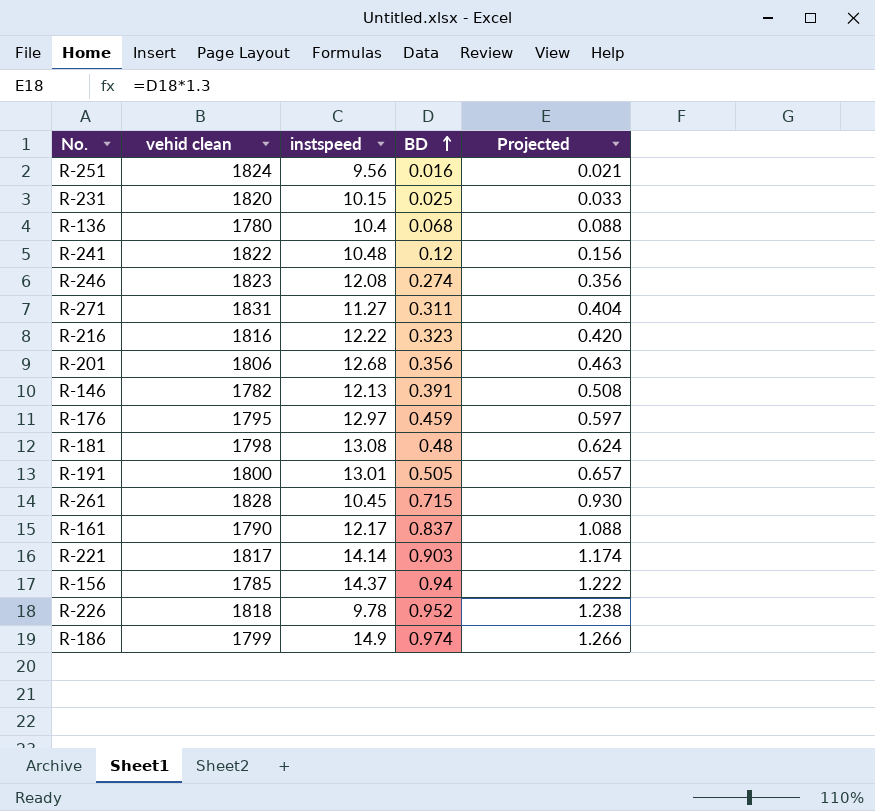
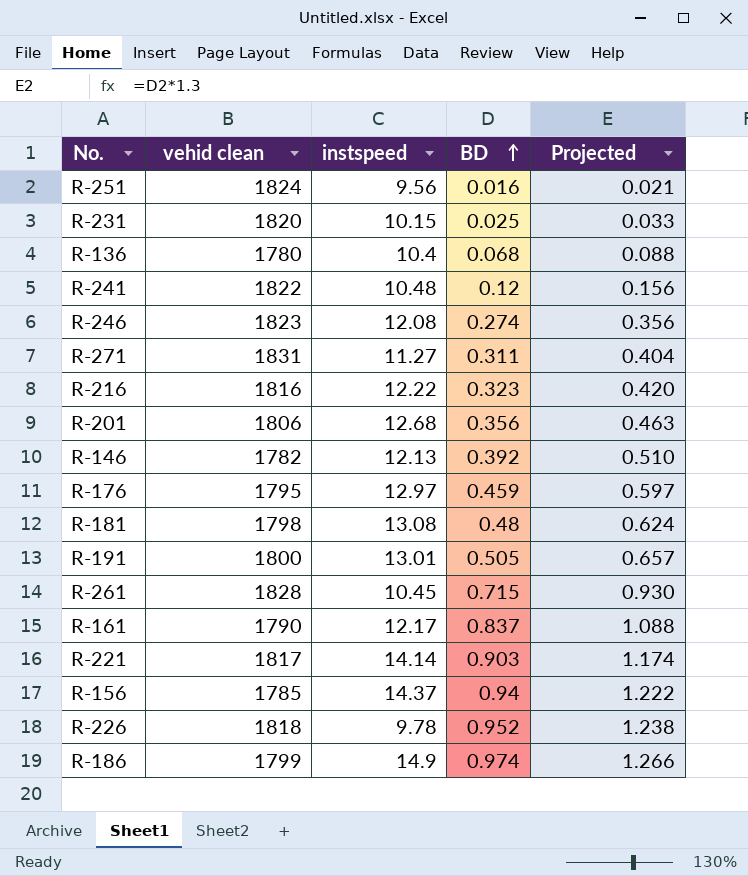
R-146 | BD: 0.391 -> 0.392
R-146 | Projected: 0.508 -> 0.510

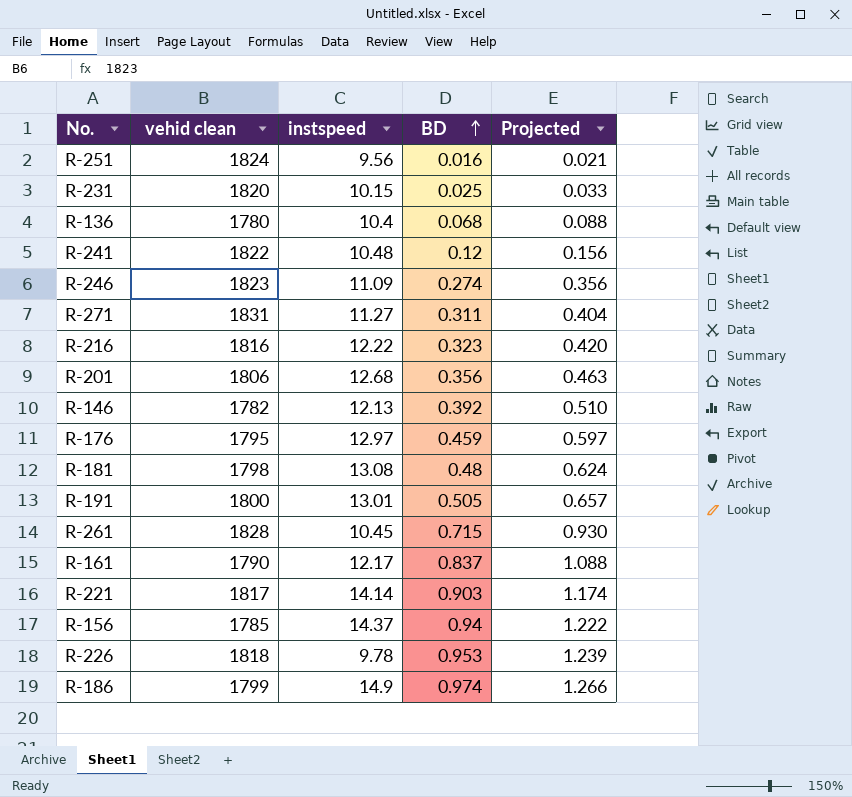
R-246 | instspeed: 12.08 -> 11.09
R-226 | BD: 0.952 -> 0.953
R-226 | Projected: 1.238 -> 1.239

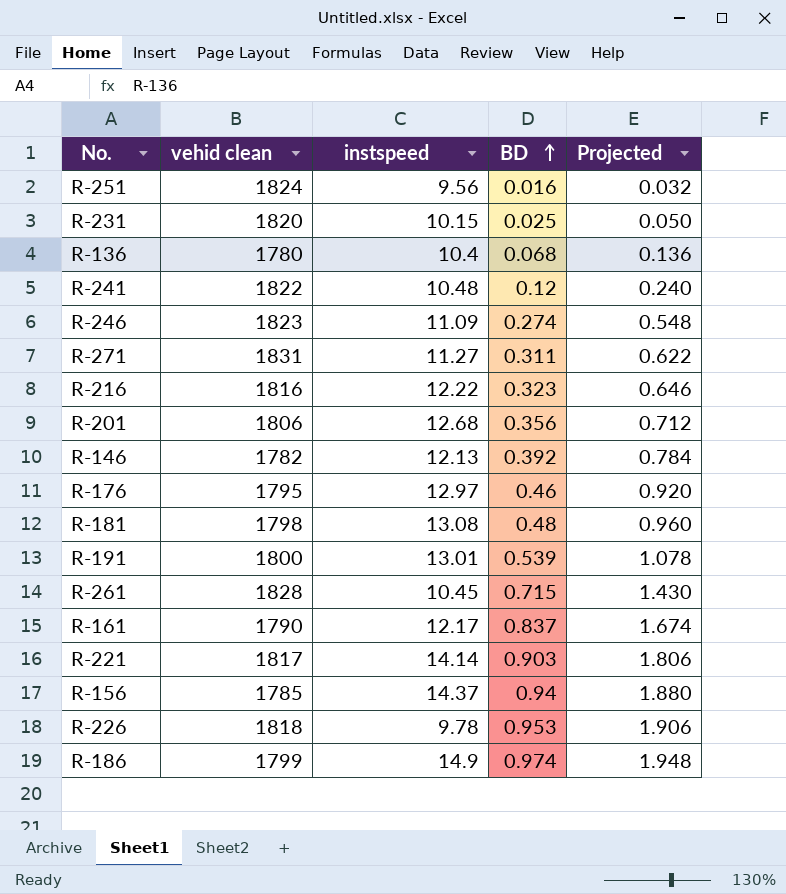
column Projected | formula: [BD] * 1.3 -> [BD] * 2
R-176 | BD: 0.459 -> 0.46
R-191 | BD: 0.505 -> 0.539

